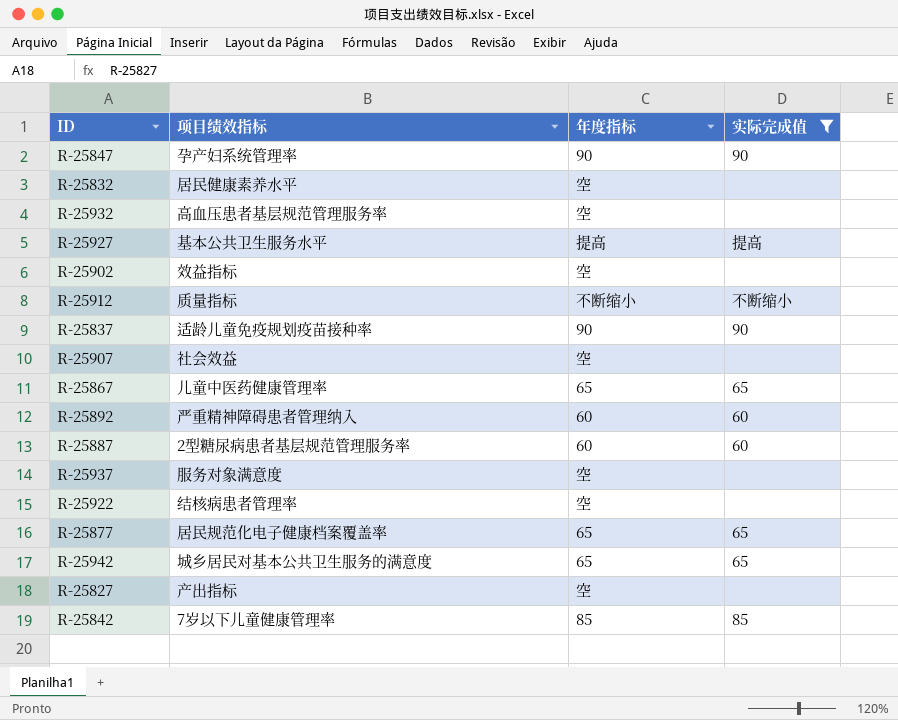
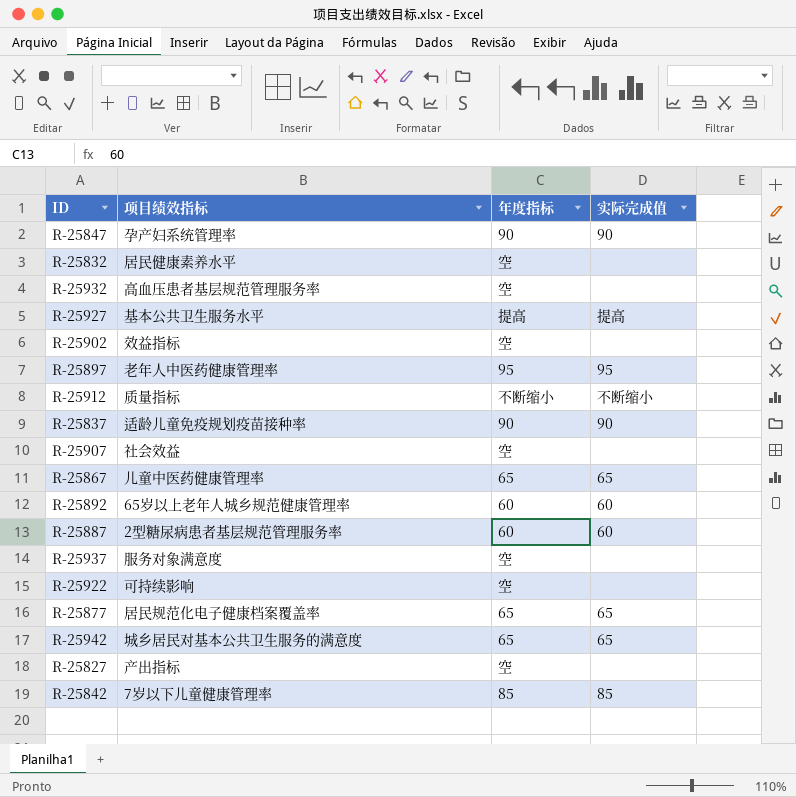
filter: 实际完成值 != 95 -> none
R-25892 | 项目绩效指标: 严重精神障碍患者管理纳入 -> 65岁以上老年人城乡规范健康管理率
R-25922 | 项目绩效指标: 结核病患者管理率 -> 可持续影响

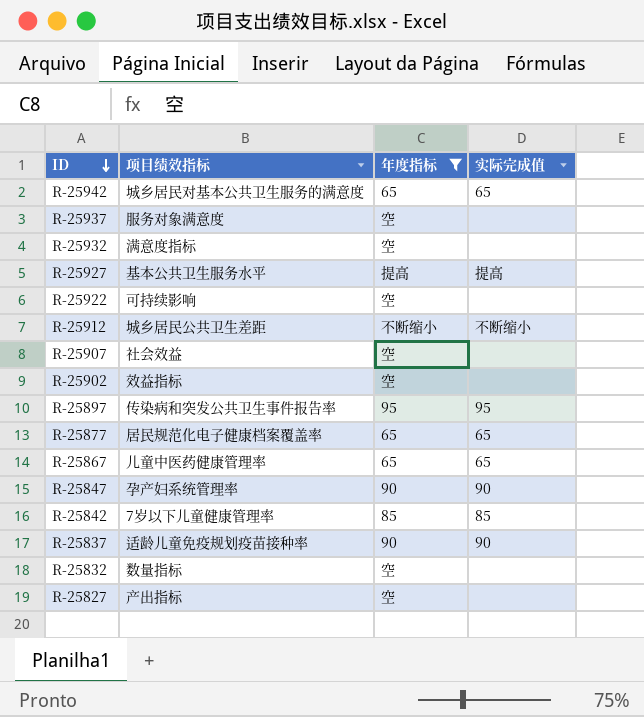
filter: none -> 年度指标 != 60
row order: none -> ID descending
R-25932 | 项目绩效指标: 高血压患者基层规范管理服务率 -> 满意度指标
R-25912 | 项目绩效指标: 质量指标 -> 城乡居民公共卫生差距
R-25897 | 项目绩效指标: 老年人中医药健康管理率 -> 传染病和突发公共卫生事件报告率
R-25832 | 项目绩效指标: 居民健康素养水平 -> 数量指标

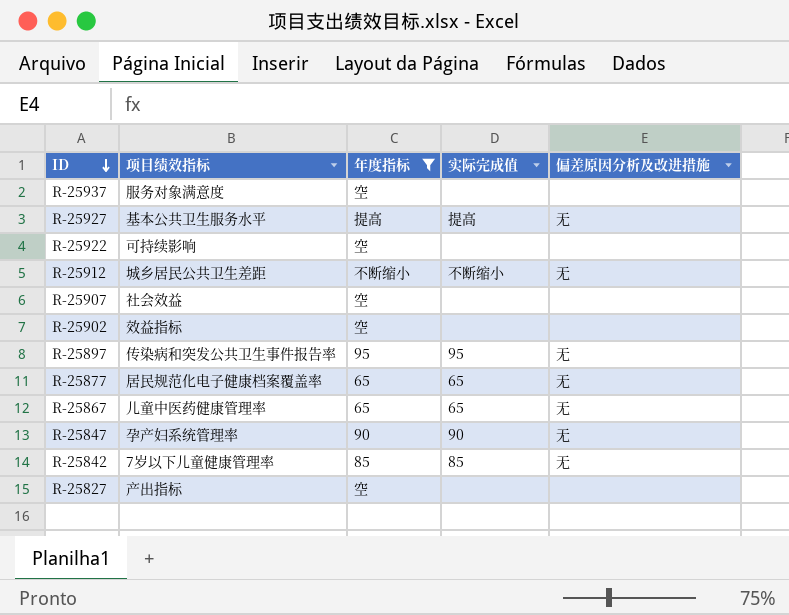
column 偏差原因分析及改进措施 | position: none -> 5
row R-25942: 城乡居民对基本公共卫生服务的满意度 | 65 | 65 -> none
row R-25932: 满意度指标 | 空 | none -> none
row R-25837: 适龄儿童免疫规划疫苗接种率 | 90 | 90 -> none
row R-25832: 数量指标 | 空 | none -> none

